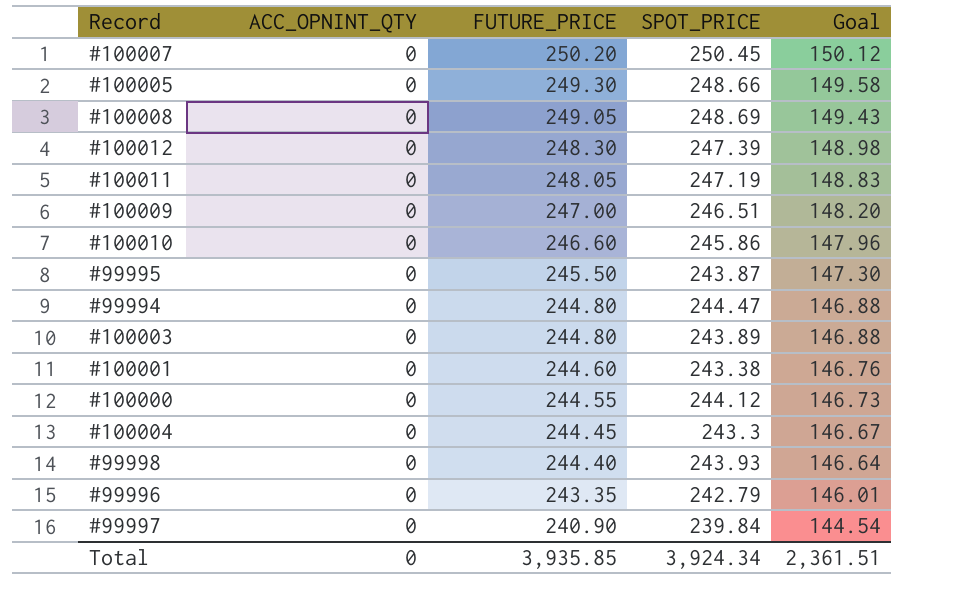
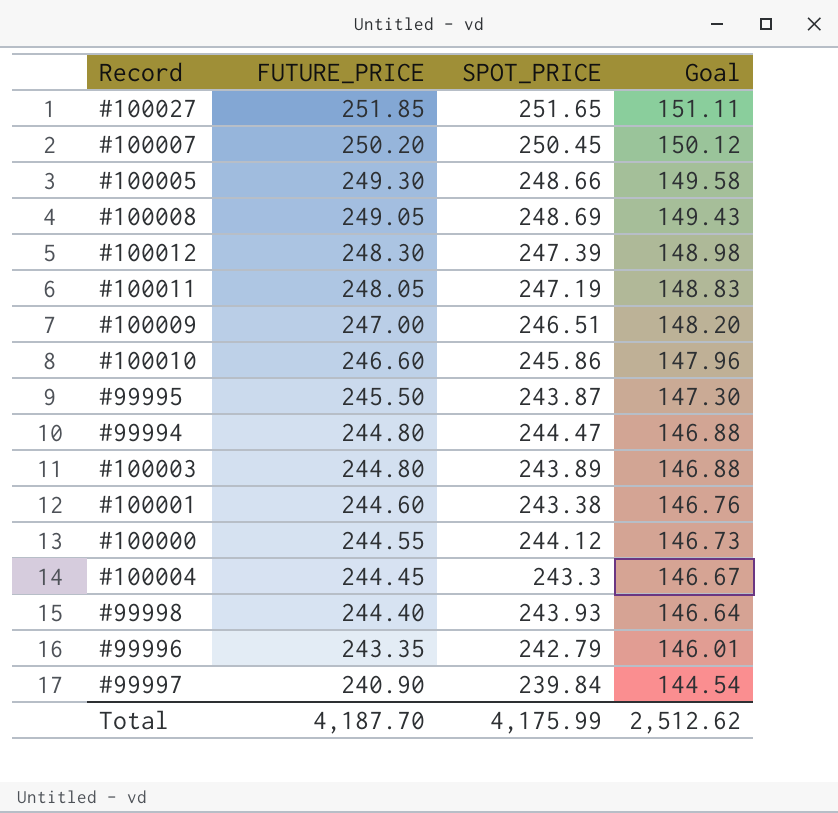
column ACC_OPNINT_QTY | position: 2 -> none
row #100027: none -> 251.85 | 251.65 | 151.11
Total | FUTURE_PRICE: 3,935.85 -> 4,187.70
Total | SPOT_PRICE: 3,924.34 -> 4,175.99
Total | Goal: 2,361.51 -> 2,512.62

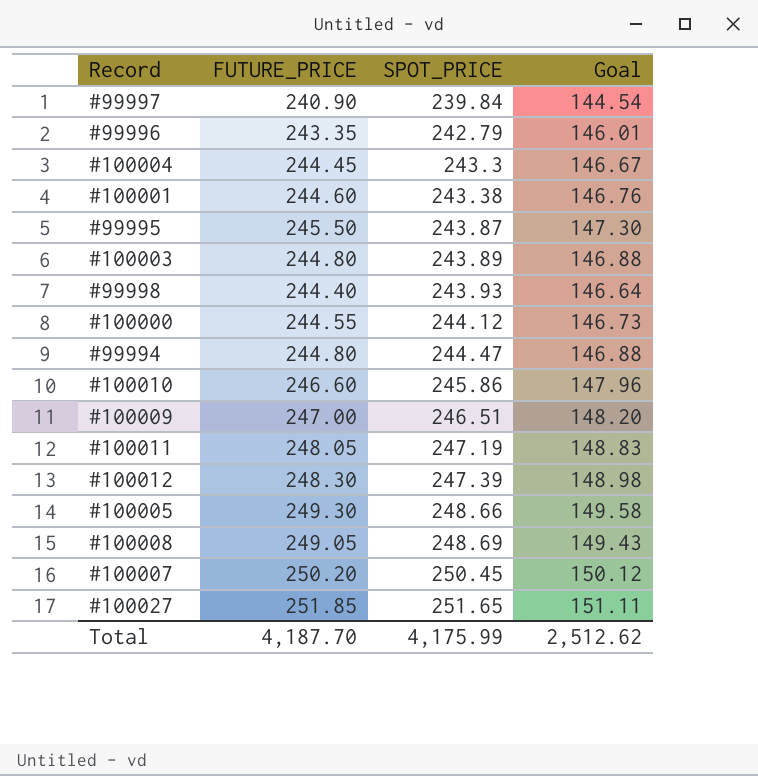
row order: FUTURE_PRICE descending -> SPOT_PRICE ascending

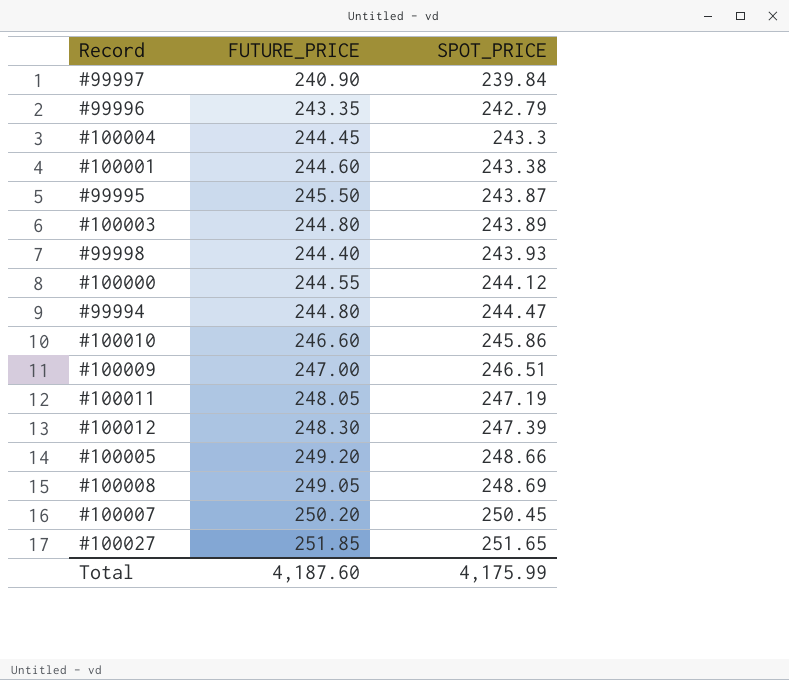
column Goal | formula: [FUTURE_PRICE] * 0.6 -> none
#100005 | FUTURE_PRICE: 249.30 -> 249.20
Total | FUTURE_PRICE: 4,187.70 -> 4,187.60

